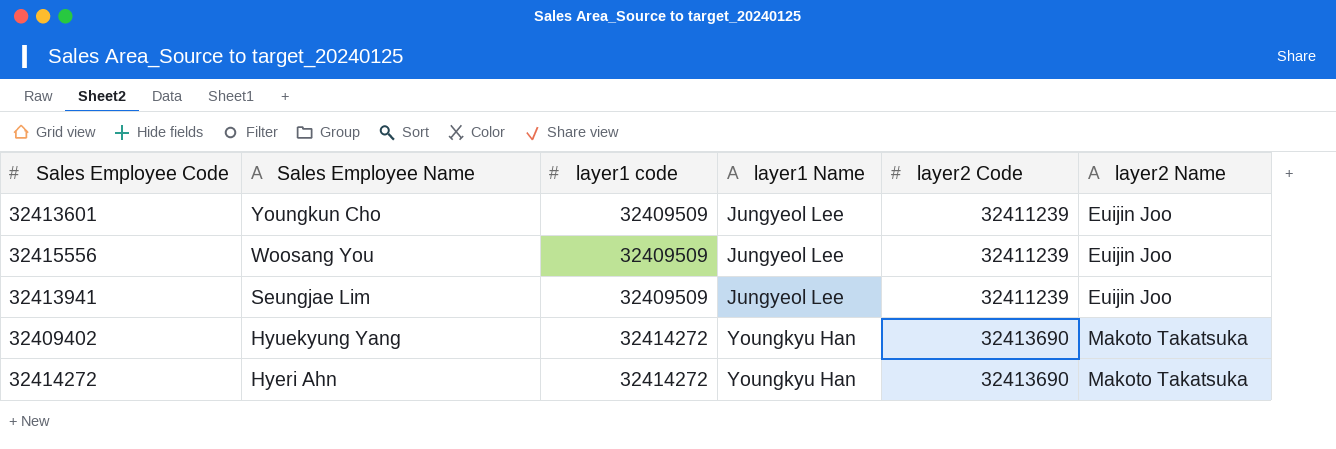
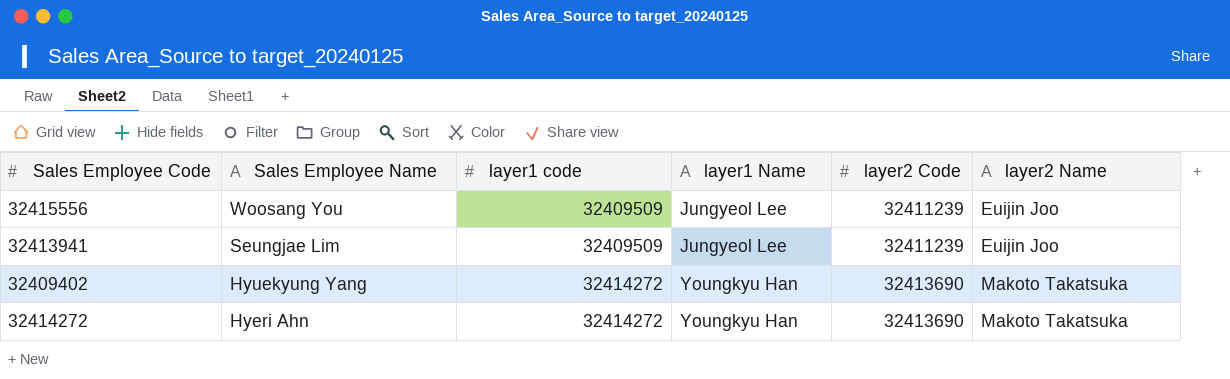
row 32413601: Youngkun Cho | 32409509 | Jungyeol Lee | 32411239 | Euijin Joo -> none

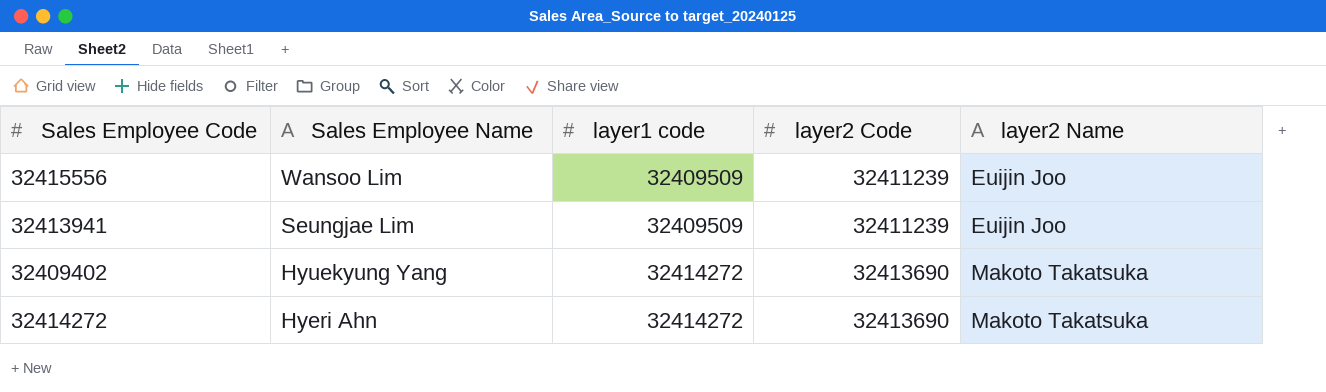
column layer1 Name | position: 4 -> none
32415556 | Sales Employee Name: Woosang You -> Wansoo Lim

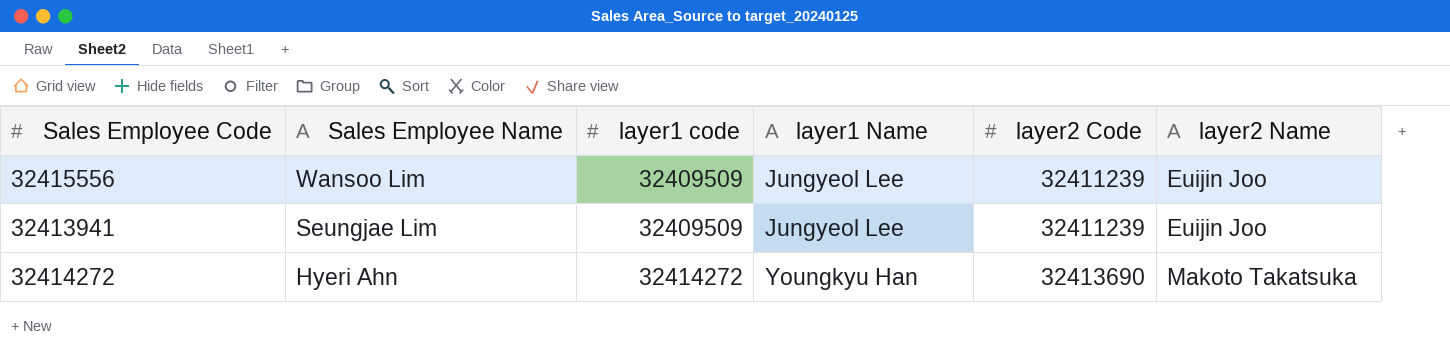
column layer1 Name | position: none -> 4
row 32409402: Hyuekyung Yang | 32414272 | 32413690 | Makoto Takatsuka -> none

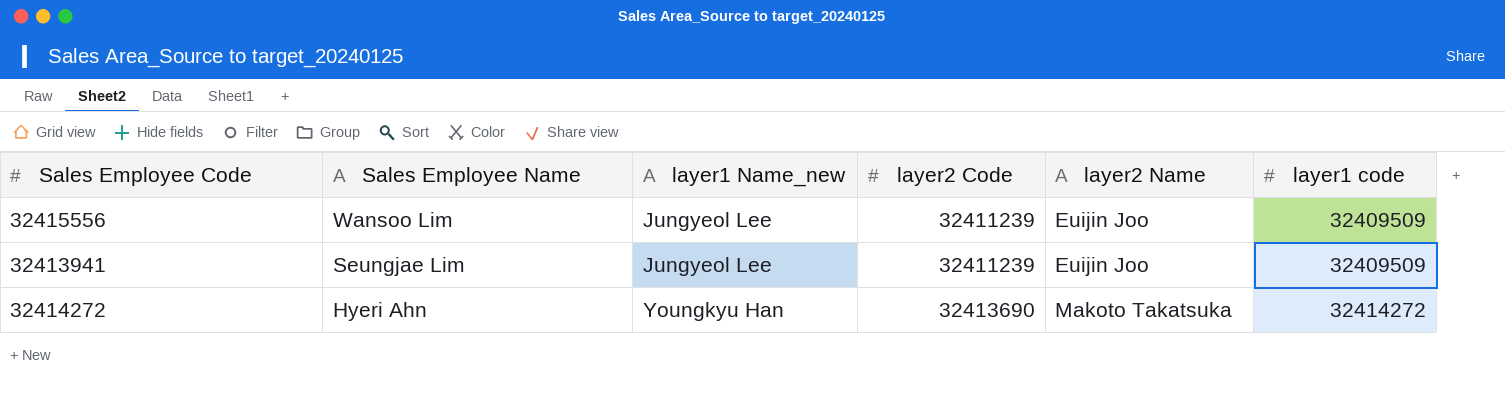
column name: layer1 Name -> layer1 Name_new
column layer1 code | position: 3 -> 6

